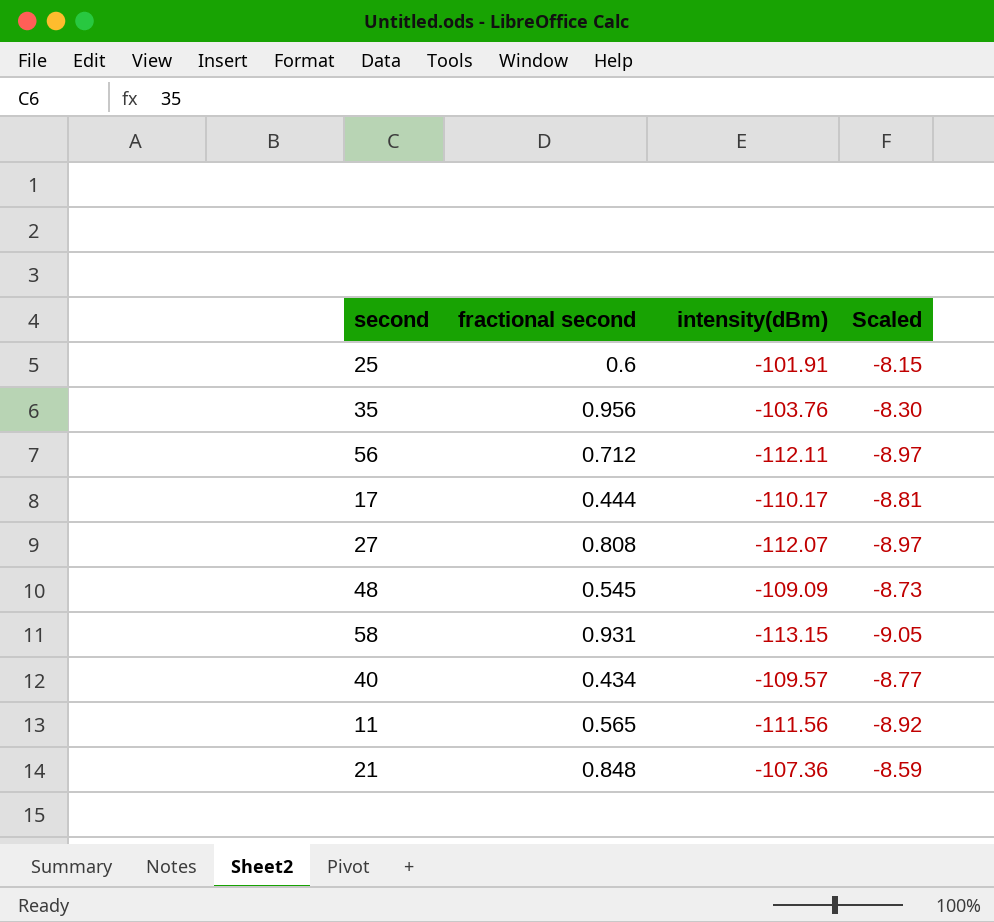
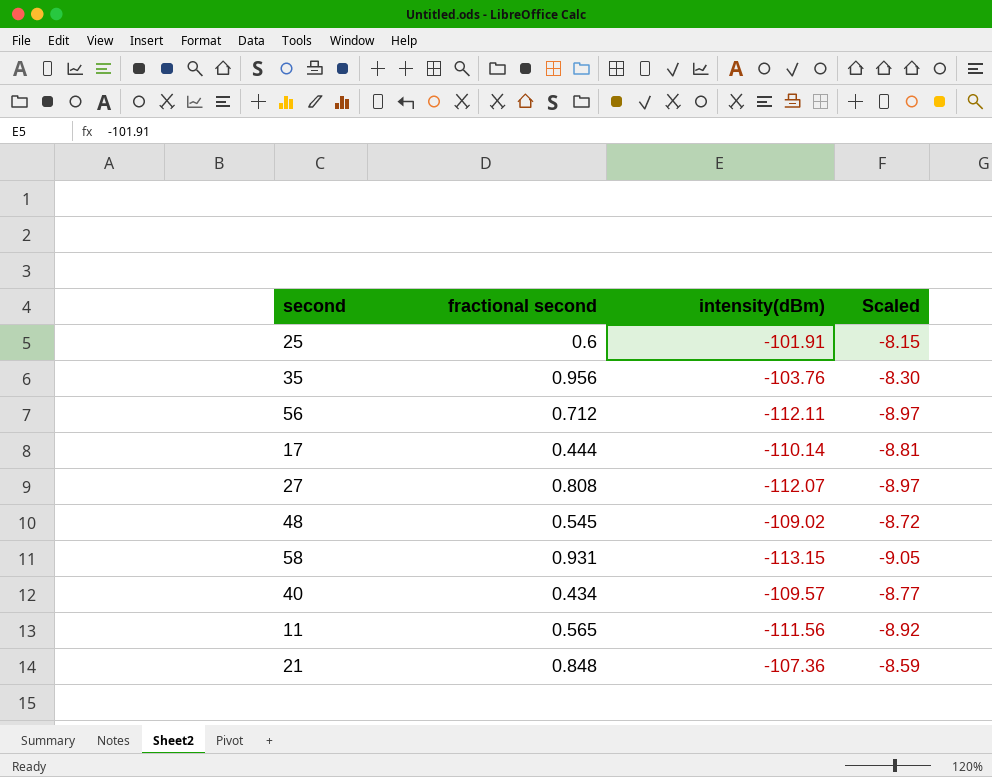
17 | intensity(dBm): -110.17 -> -110.14
48 | intensity(dBm): -109.09 -> -109.02
48 | Scaled: -8.73 -> -8.72

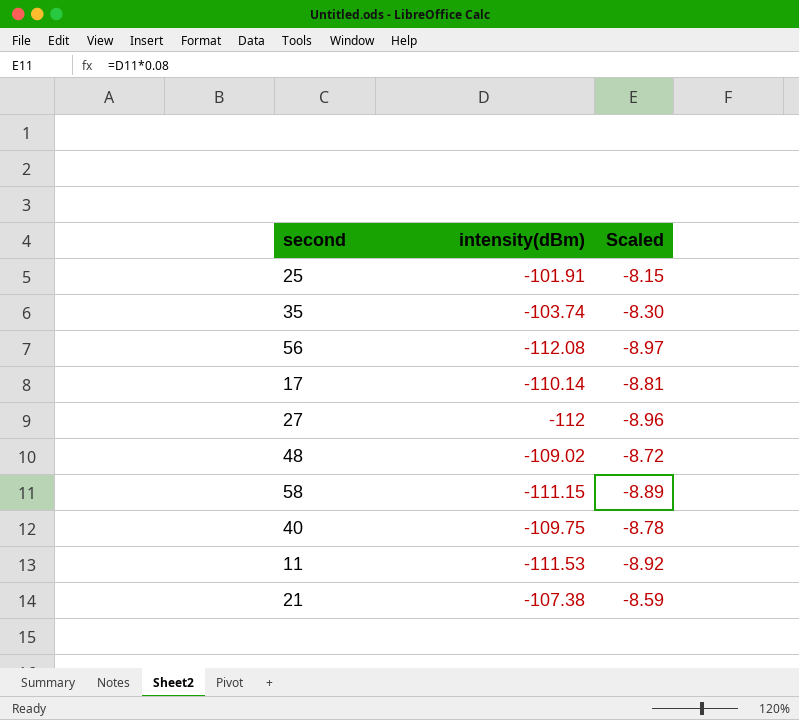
column fractional second | position: 2 -> none
35 | intensity(dBm): -103.76 -> -103.74
56 | intensity(dBm): -112.11 -> -112.08
27 | intensity(dBm): -112.07 -> -112
27 | Scaled: -8.97 -> -8.96
58 | intensity(dBm): -113.15 -> -111.15
58 | Scaled: -9.05 -> -8.89
40 | intensity(dBm): -109.57 -> -109.75
40 | Scaled: -8.77 -> -8.78
11 | intensity(dBm): -111.56 -> -111.53
21 | intensity(dBm): -107.36 -> -107.38

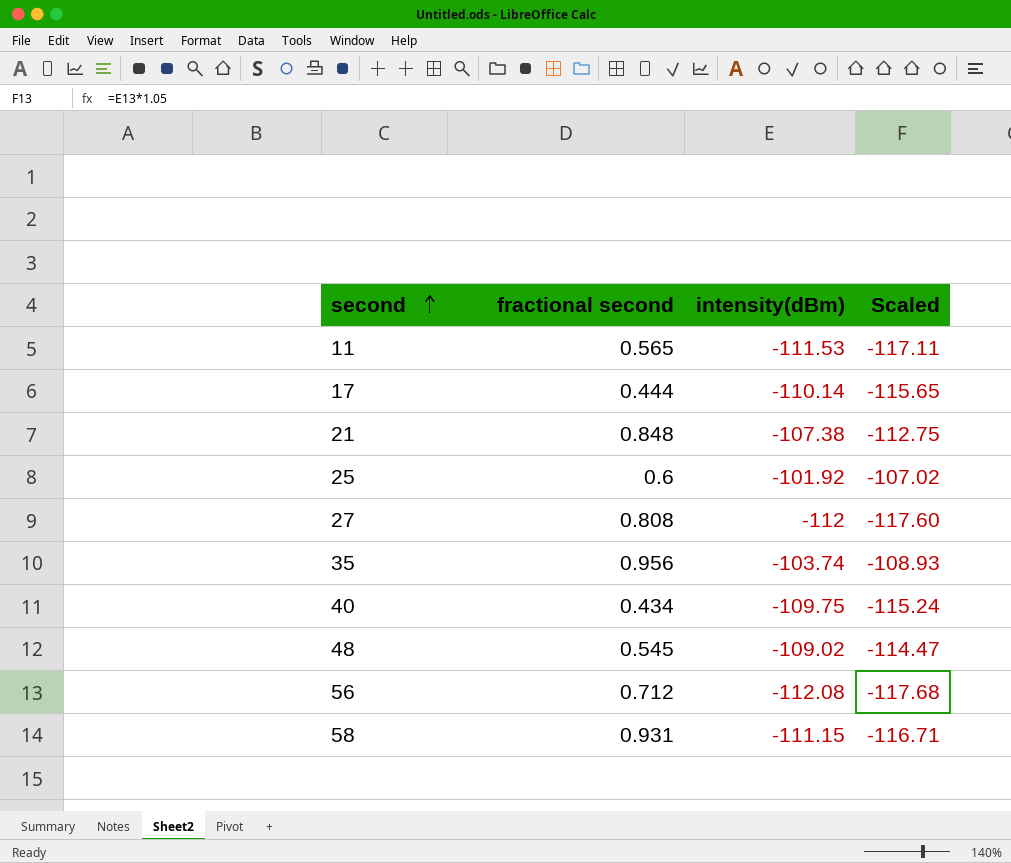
row order: none -> second ascending
column fractional second | position: none -> 2
column Scaled | formula: [intensity(dBm)] * 0.08 -> [intensity(dBm)] * 1.05
25 | intensity(dBm): -101.91 -> -101.92

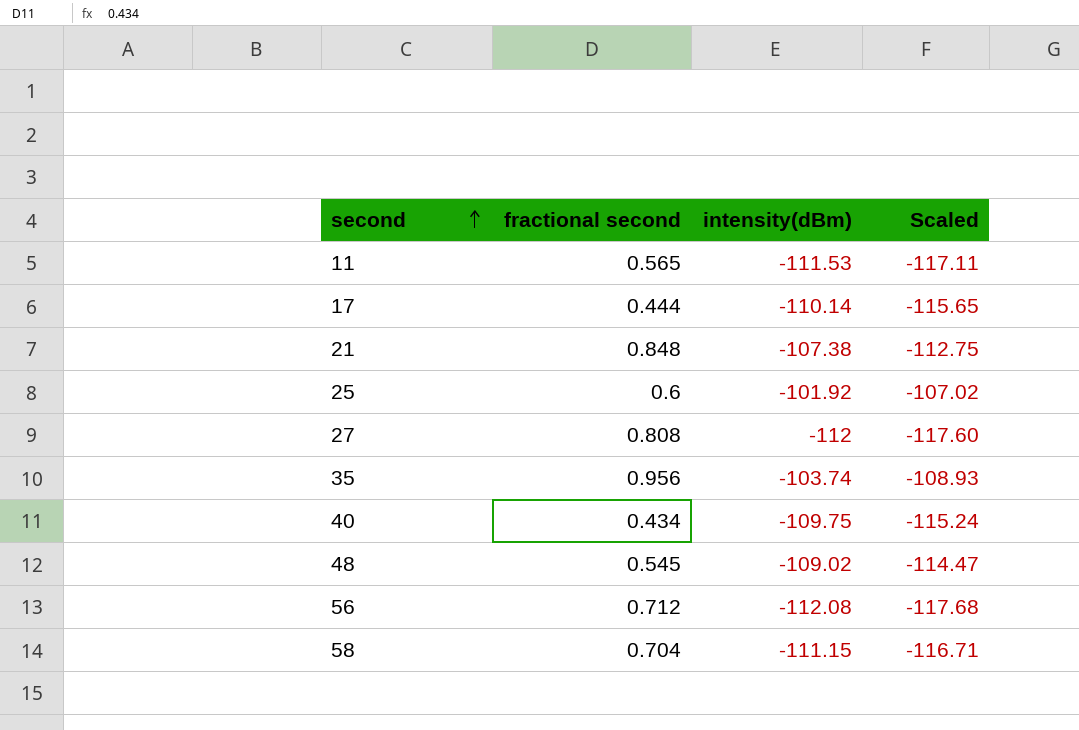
58 | fractional second: 0.931 -> 0.704

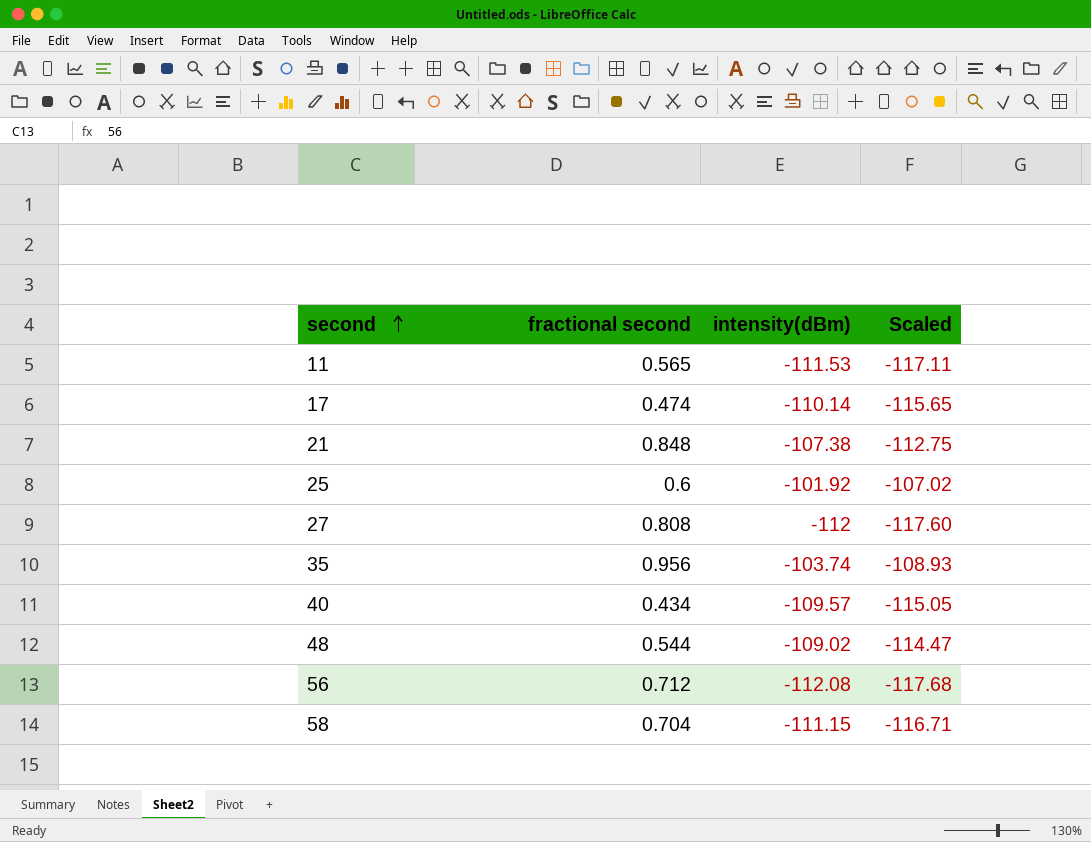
17 | fractional second: 0.444 -> 0.474
40 | intensity(dBm): -109.75 -> -109.57
40 | Scaled: -115.24 -> -115.05
48 | fractional second: 0.545 -> 0.544

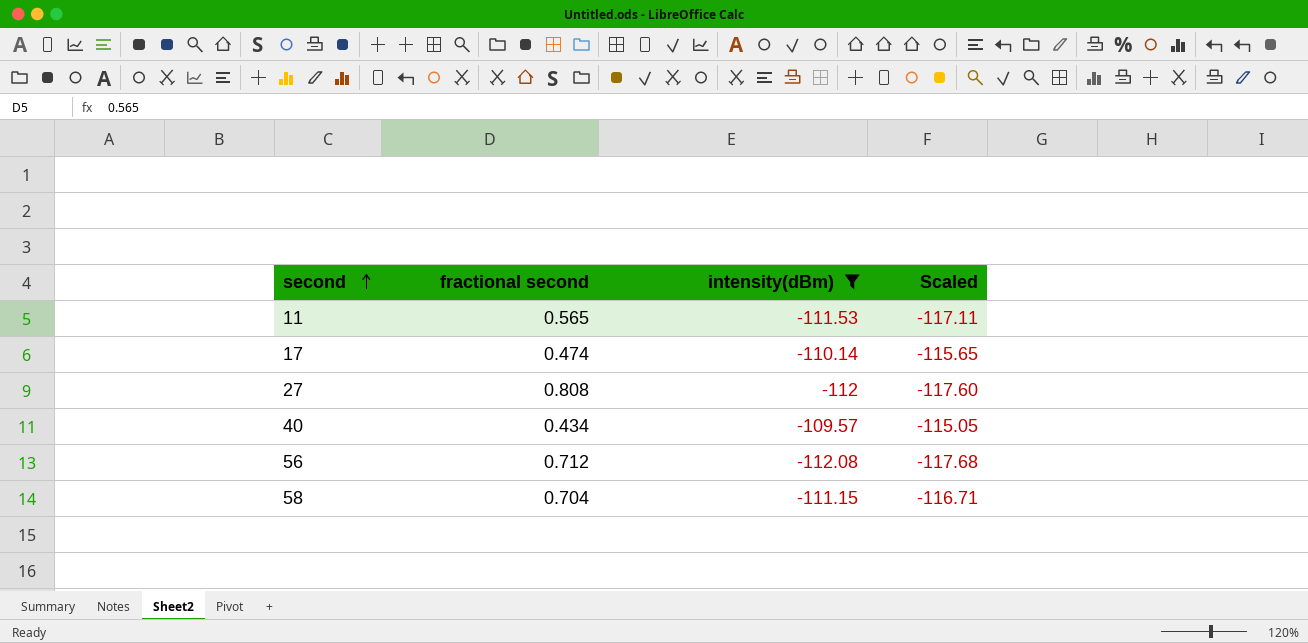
filter: none -> intensity(dBm) <= -109.57

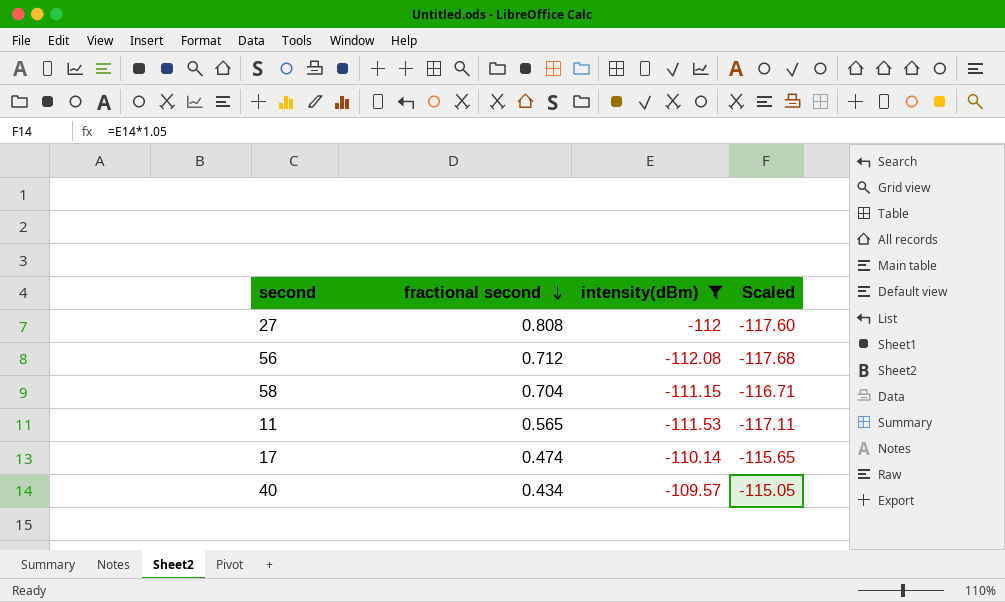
row order: second ascending -> fractional second descending

